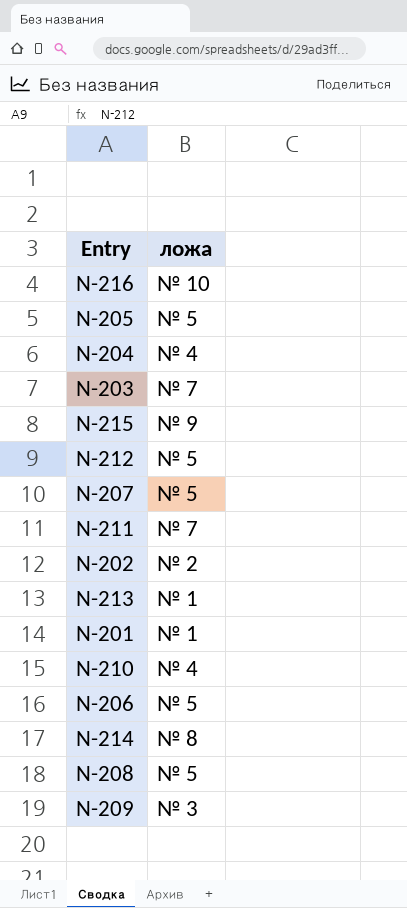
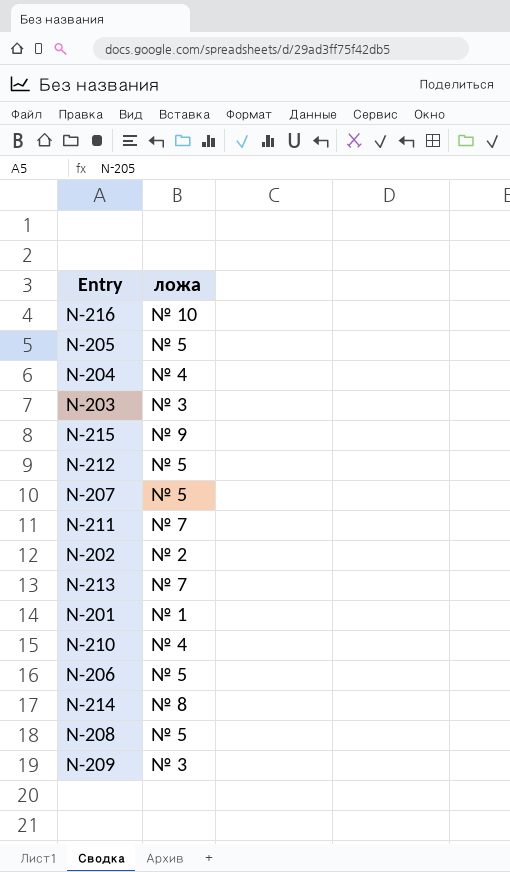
N-203 | ложа: № 7 -> № 3
N-213 | ложа: № 1 -> № 7

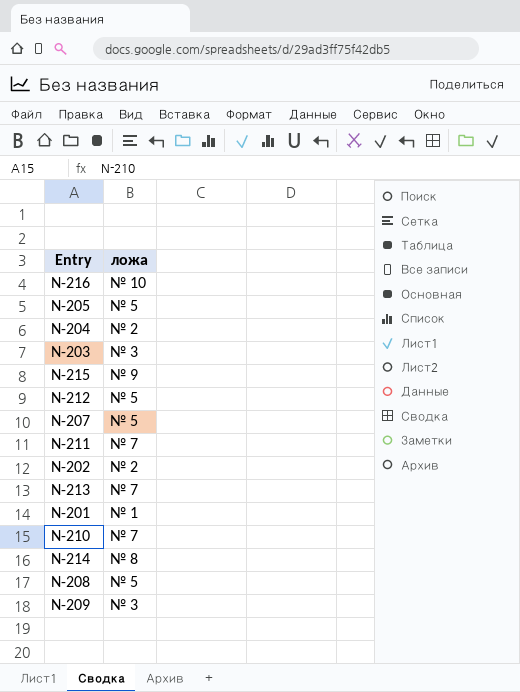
row N-206: № 5 -> none
N-204 | ложа: № 4 -> № 2
N-210 | ложа: № 4 -> № 7

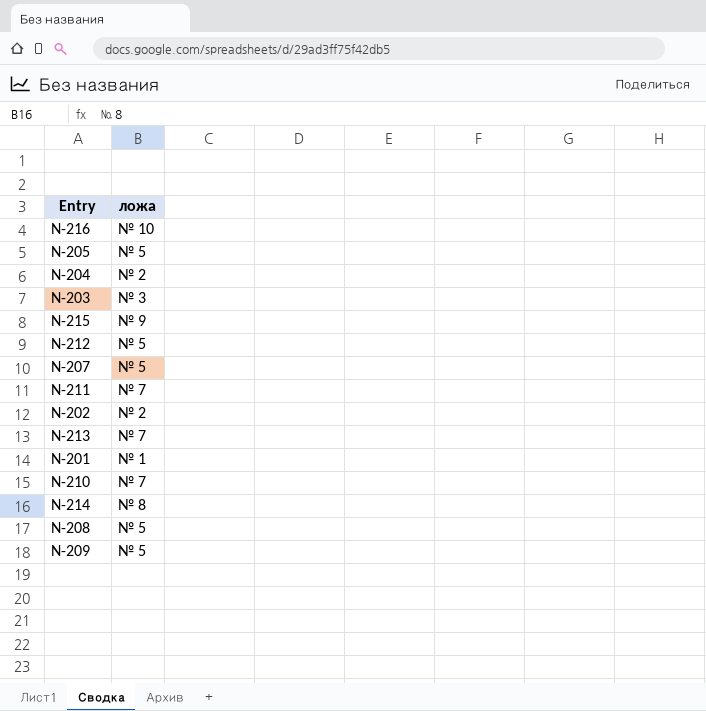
N-209 | ложа: № 3 -> № 5

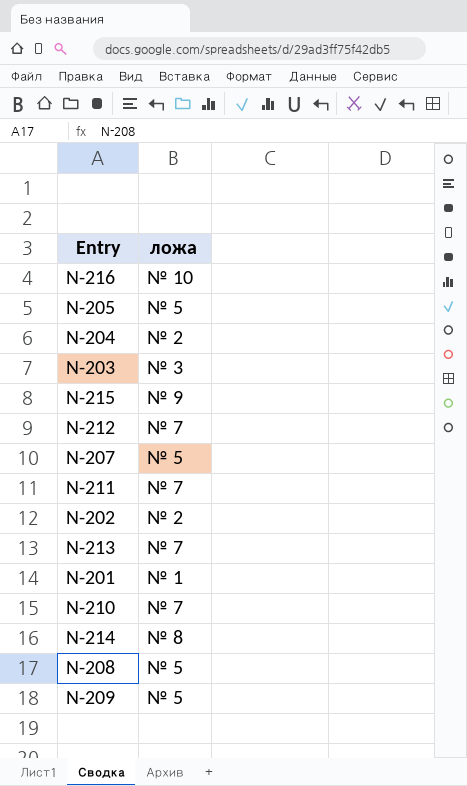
N-212 | ложа: № 5 -> № 7

